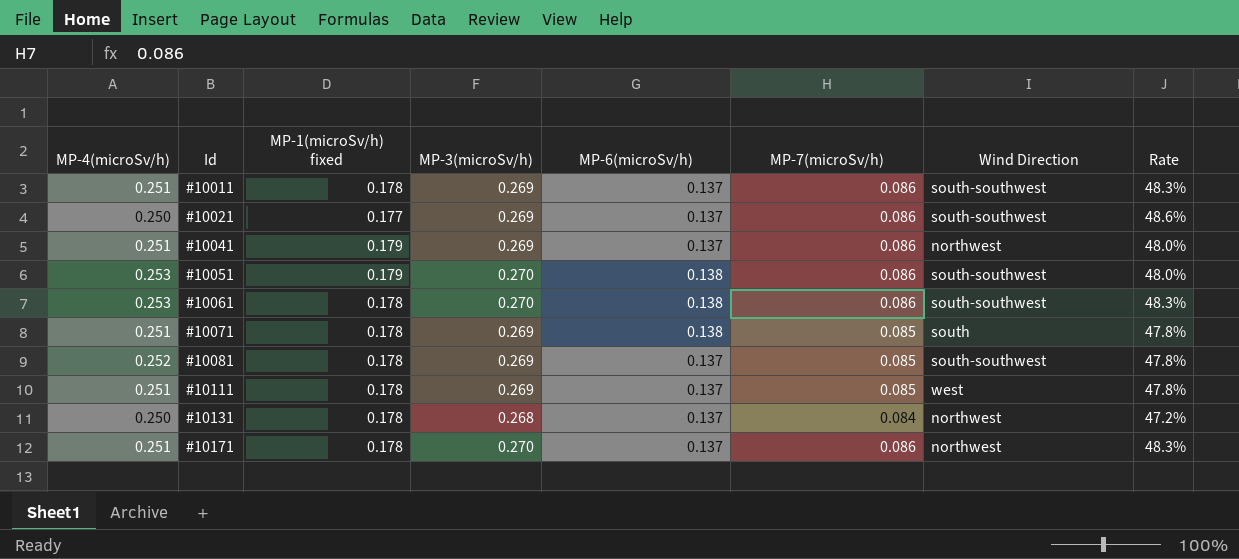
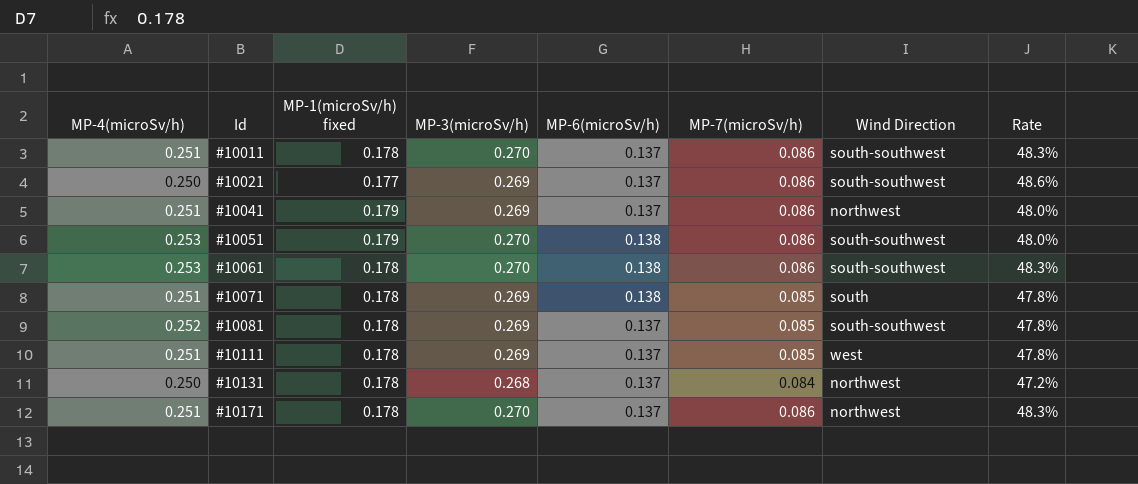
#10011 | MP-3(microSv/h): 0.269 -> 0.270

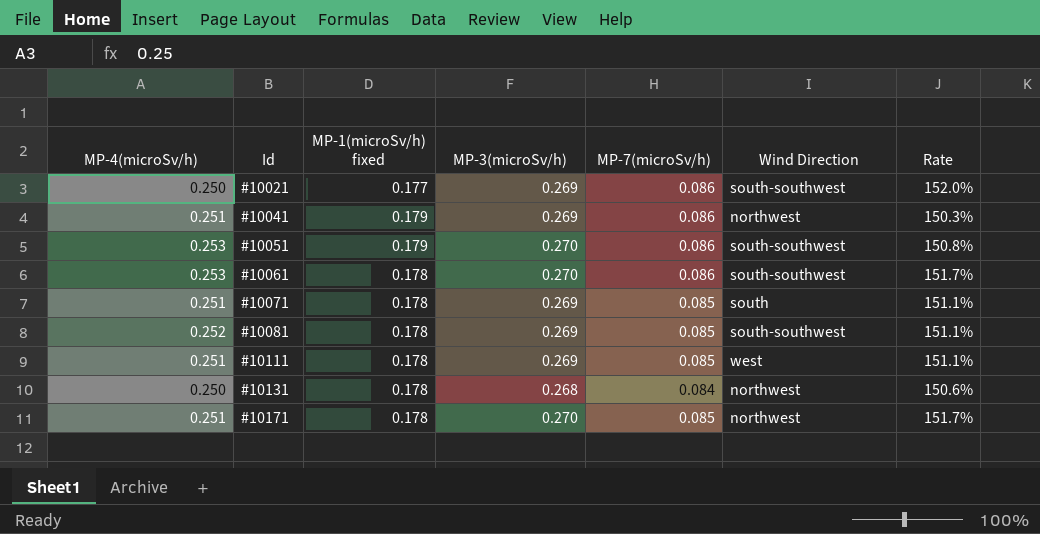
column MP-6(microSv/h) | position: 5 -> none
column Rate | formula: [MP-7(microSv/h)] / [MP-1(microSv/h) fixed] -> [MP-3(microSv/h)] / [MP-1(microSv/h) fixed]
row #10011: 0.251 | 0.178 | 0.270 | 0.137 | 0.086 | south-southwest | 48.3% -> none
#10171 | MP-7(microSv/h): 0.086 -> 0.085

